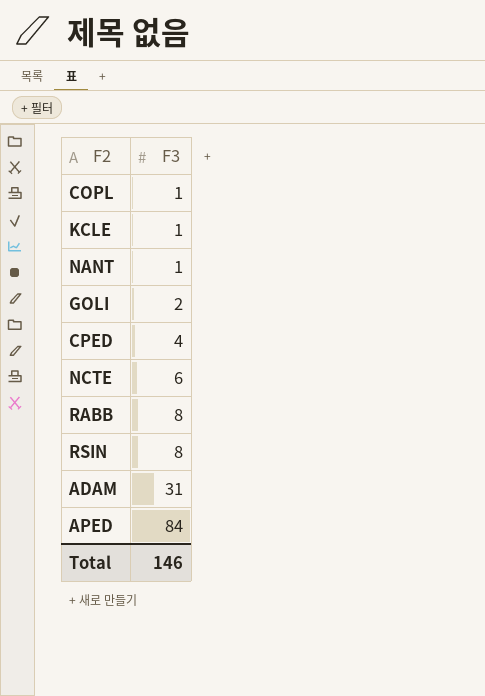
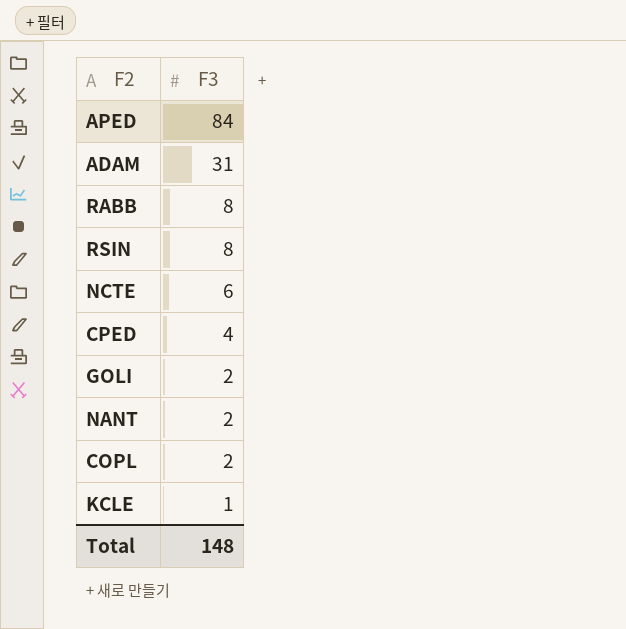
row order: F3 ascending -> F3 descending
NANT | F3: 1 -> 2
COPL | F3: 1 -> 2
Total | F3: 146 -> 148

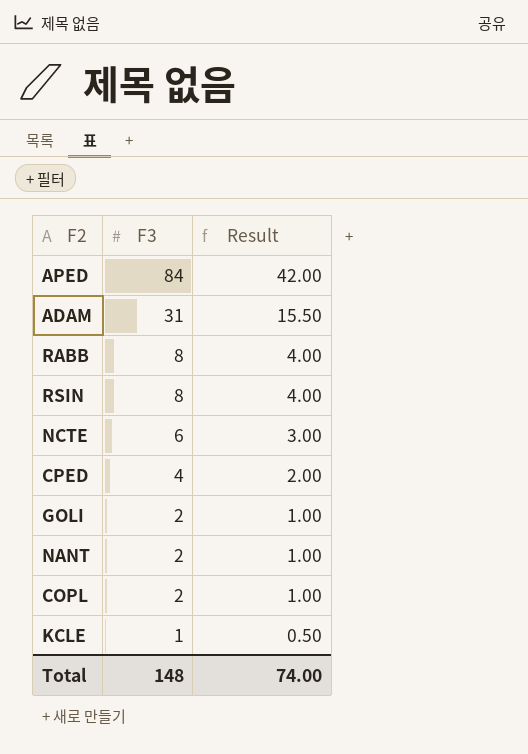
column Result | formula: none -> [F3] * 0.5

